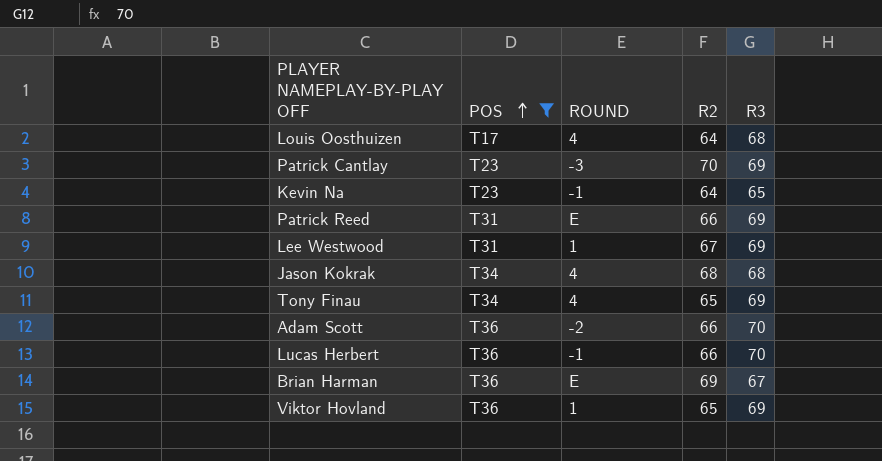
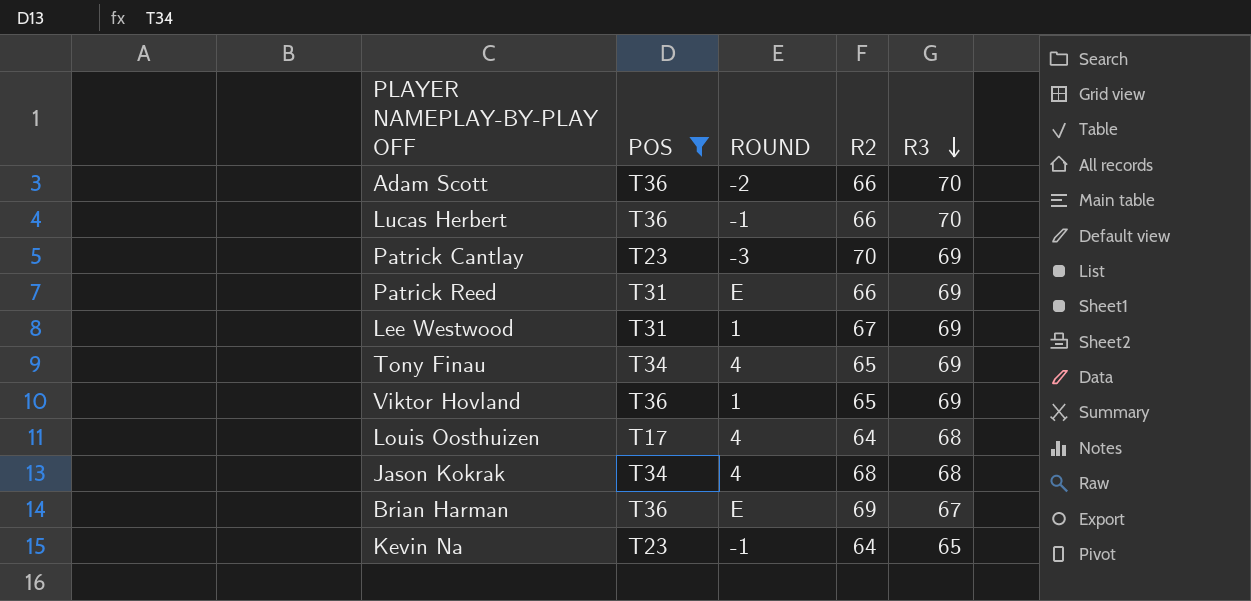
row order: POS ascending -> R3 descending

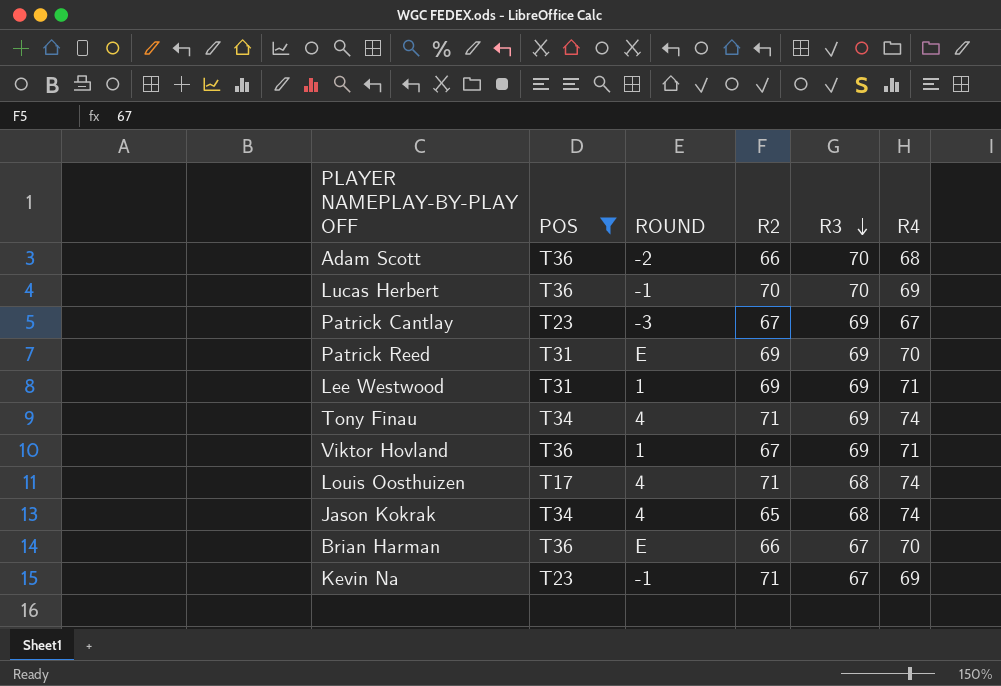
column R4 | position: none -> 6
Lucas Herbert | R2: 66 -> 70
Patrick Cantlay | R2: 70 -> 67
Patrick Reed | R2: 66 -> 69
Lee Westwood | R2: 67 -> 69
Tony Finau | R2: 65 -> 71
Viktor Hovland | R2: 65 -> 67
Louis Oosthuizen | R2: 64 -> 71
Jason Kokrak | R2: 68 -> 65
Brian Harman | R2: 69 -> 66
Kevin Na | R2: 64 -> 71
Kevin Na | R3: 65 -> 67

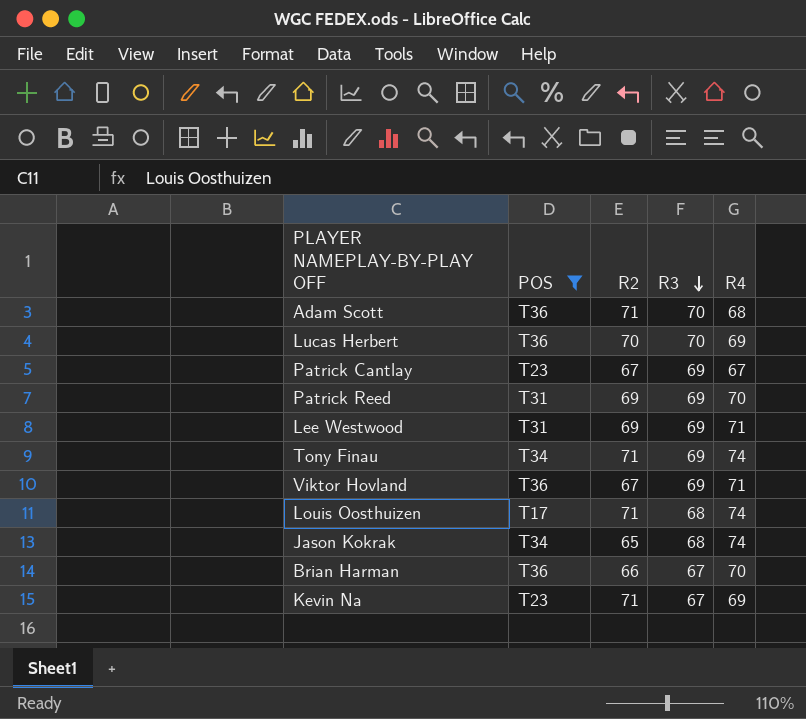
column ROUND | position: 3 -> none
Adam Scott | R2: 66 -> 71

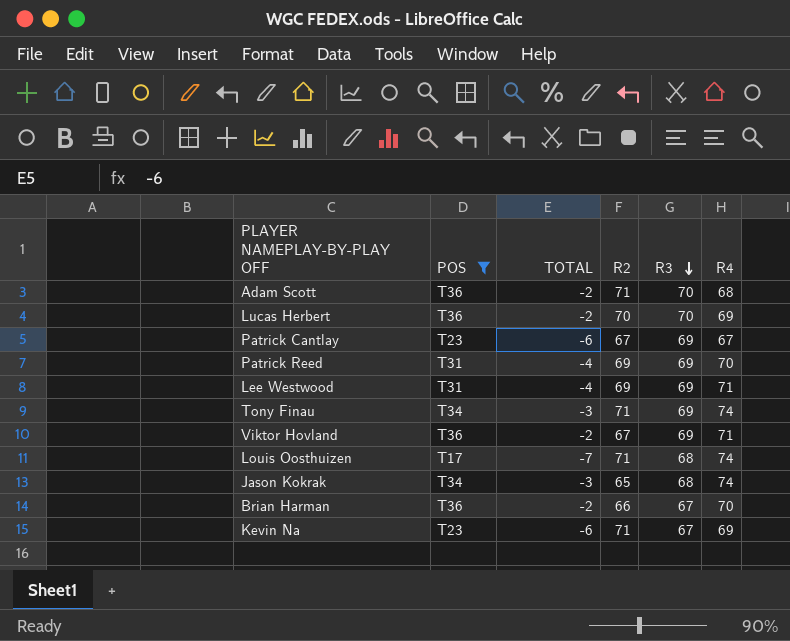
column TOTAL | position: none -> 3

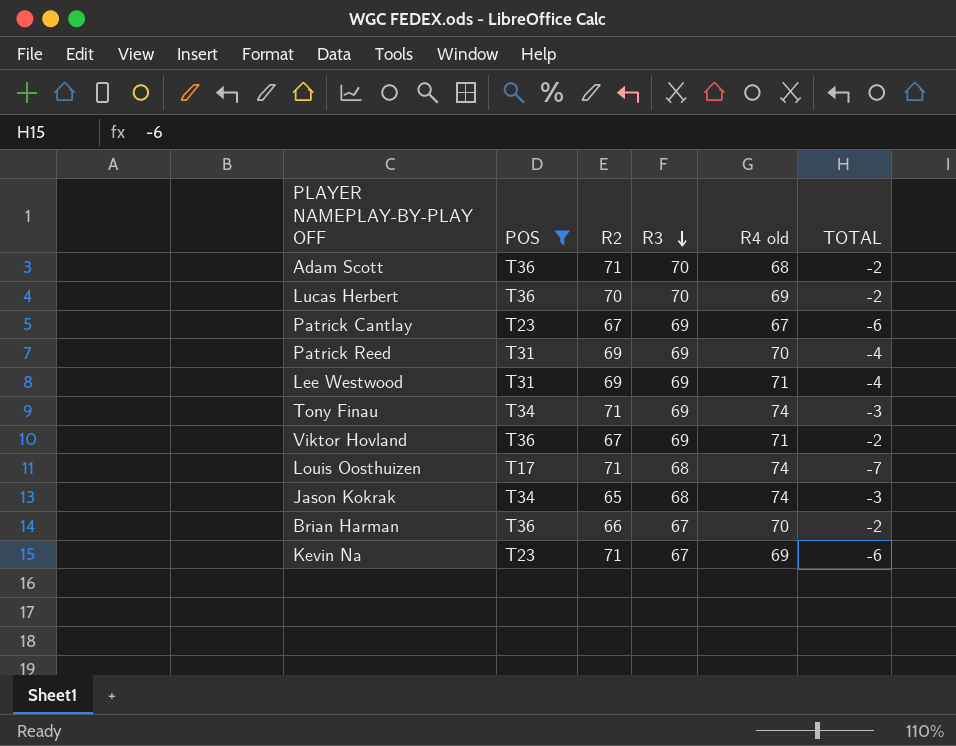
column name: R4 -> R4 old
column TOTAL | position: 3 -> 6

